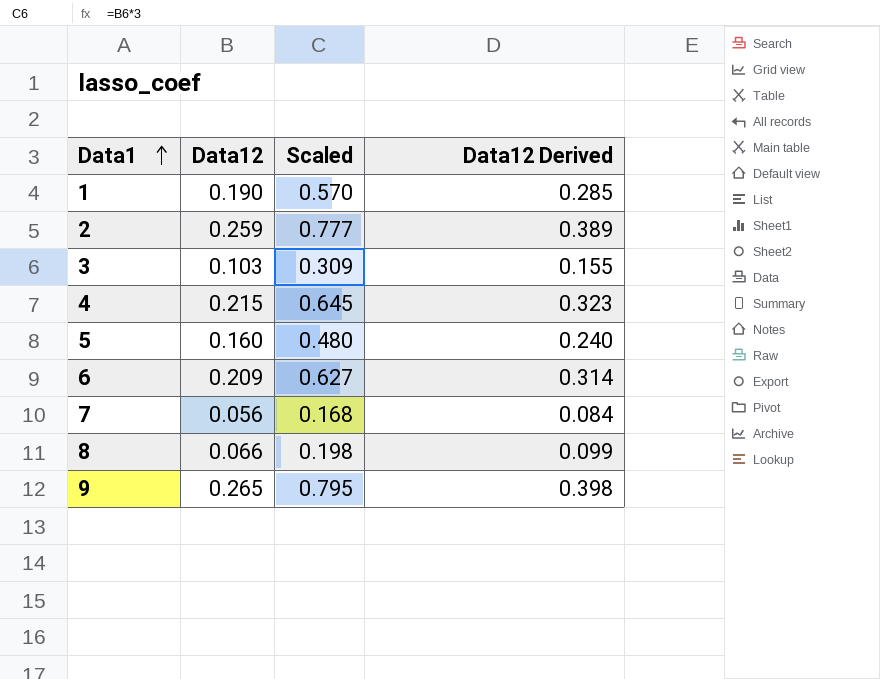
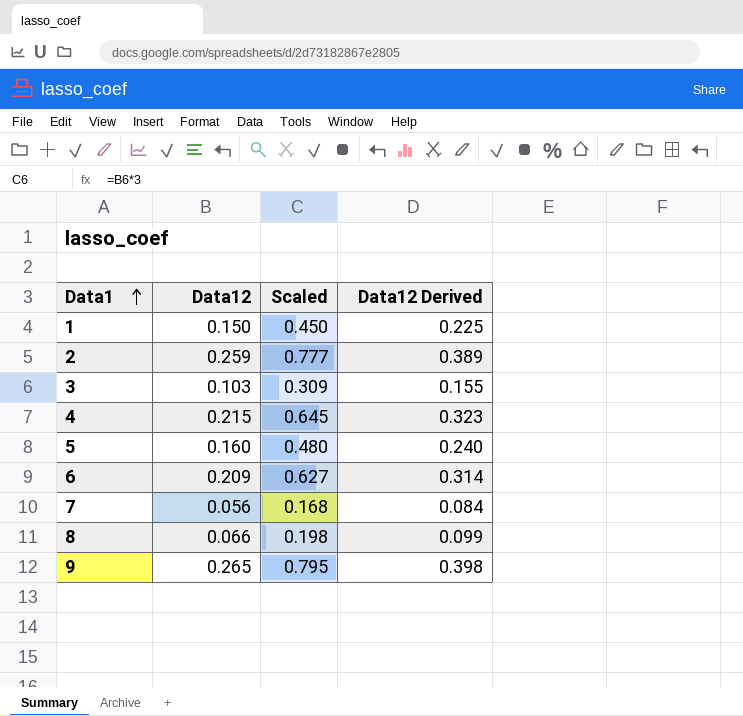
1 | Data12: 0.190 -> 0.150
1 | Scaled: 0.570 -> 0.450
1 | Data12 Derived: 0.285 -> 0.225

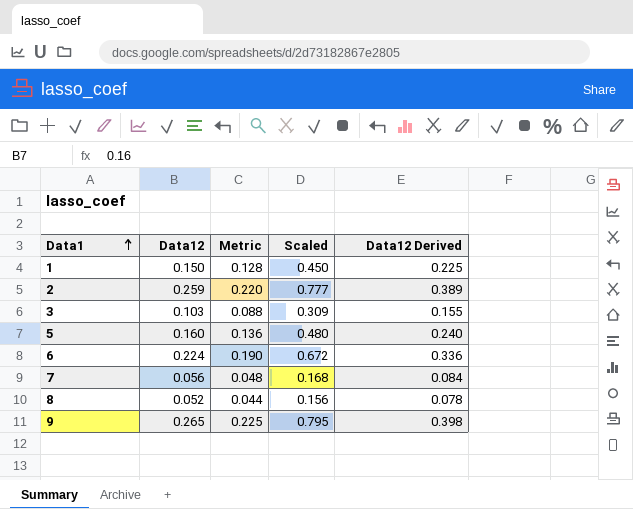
column Metric | formula: none -> [Data12] * 0.85
row 4: 0.215 | 0.645 | 0.323 -> none
6 | Data12: 0.209 -> 0.224
6 | Scaled: 0.627 -> 0.672
6 | Data12 Derived: 0.314 -> 0.336
8 | Data12: 0.066 -> 0.052
8 | Scaled: 0.198 -> 0.156
8 | Data12 Derived: 0.099 -> 0.078

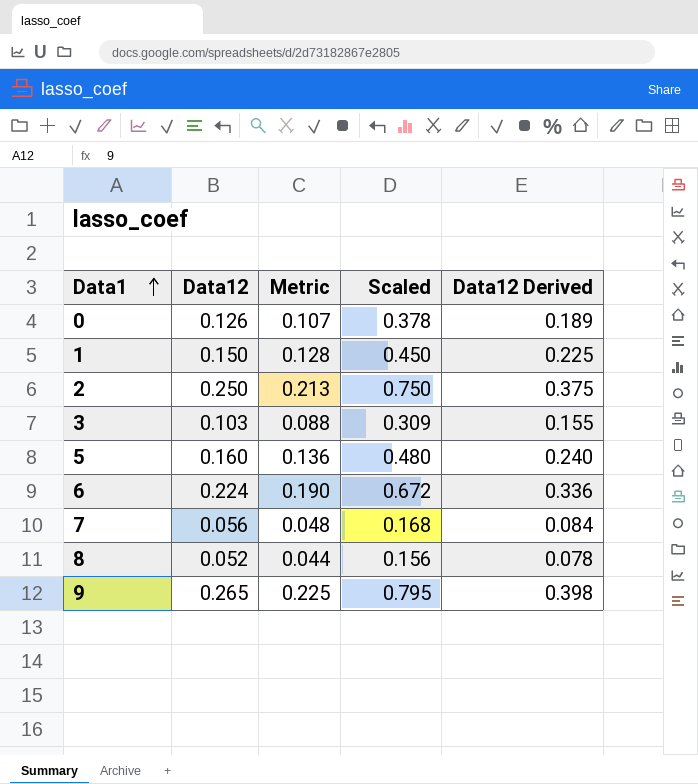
row 0: none -> 0.126 | 0.107 | 0.378 | 0.189
2 | Data12: 0.259 -> 0.250
2 | Metric: 0.220 -> 0.213
2 | Scaled: 0.777 -> 0.750
2 | Data12 Derived: 0.389 -> 0.375

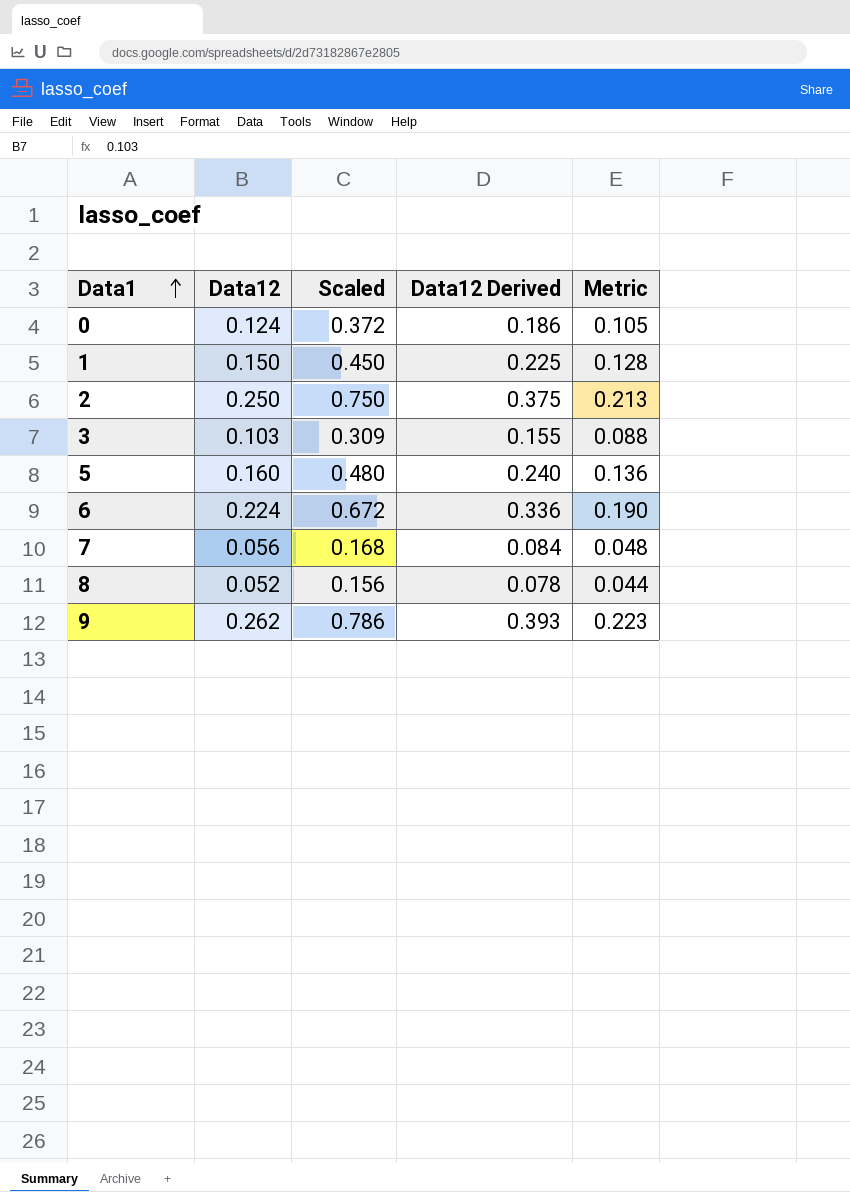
column Metric | position: 3 -> 5
0 | Data12: 0.126 -> 0.124
0 | Scaled: 0.378 -> 0.372
0 | Data12 Derived: 0.189 -> 0.186
0 | Metric: 0.107 -> 0.105
9 | Data12: 0.265 -> 0.262
9 | Scaled: 0.795 -> 0.786
9 | Data12 Derived: 0.398 -> 0.393
9 | Metric: 0.225 -> 0.223

